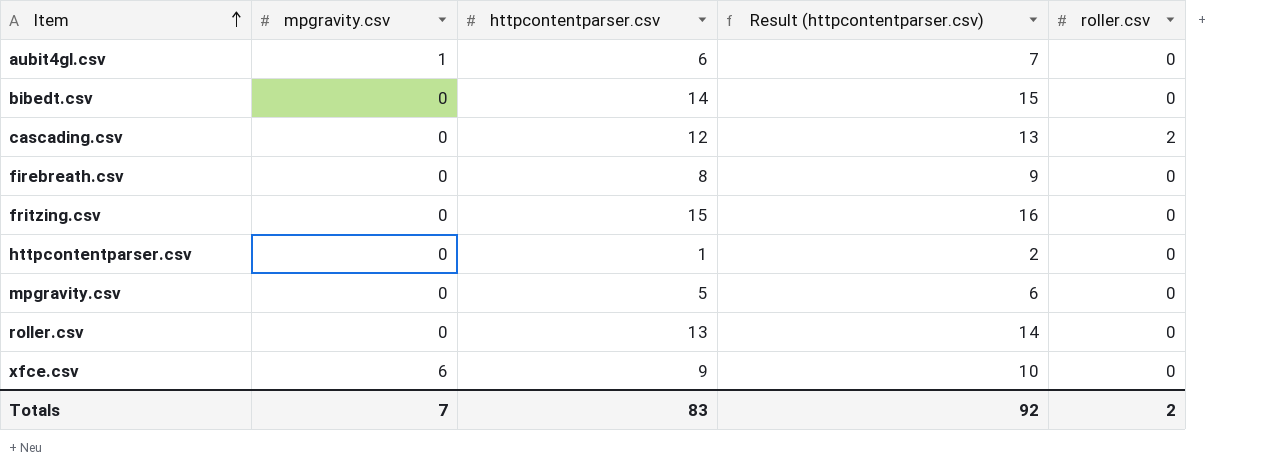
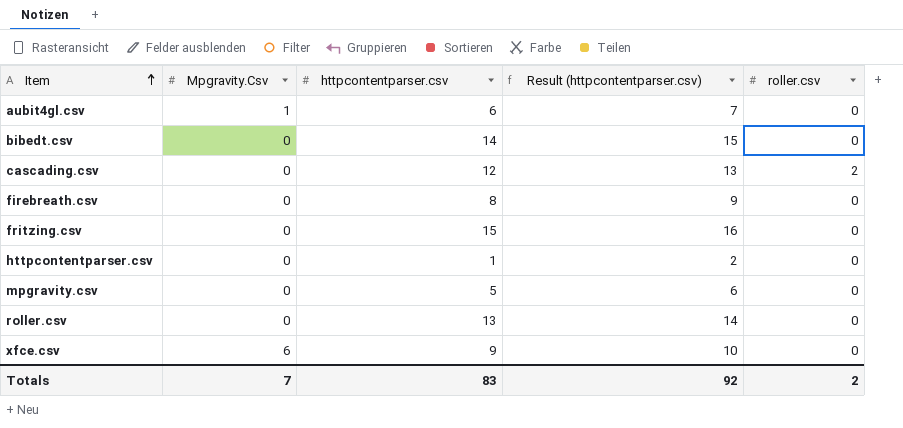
column name: mpgravity.csv -> Mpgravity.Csv

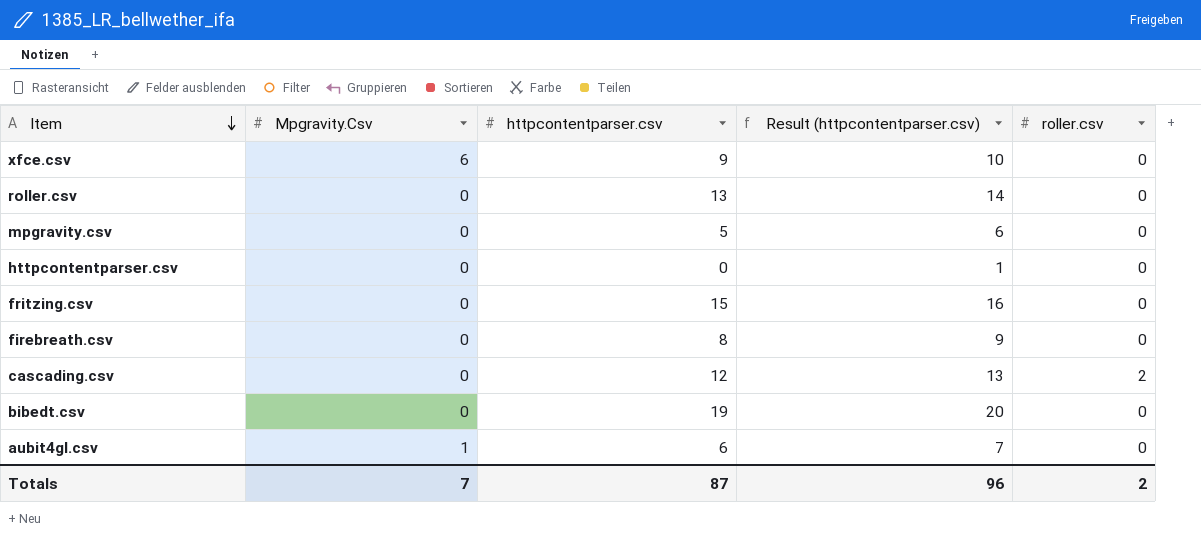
row order: Item ascending -> Item descending
httpcontentparser.csv | httpcontentparser.csv: 1 -> 0
httpcontentparser.csv | Result (httpcontentparser.csv): 2 -> 1
bibedt.csv | httpcontentparser.csv: 14 -> 19
bibedt.csv | Result (httpcontentparser.csv): 15 -> 20
Totals | httpcontentparser.csv: 83 -> 87
Totals | Result (httpcontentparser.csv): 92 -> 96

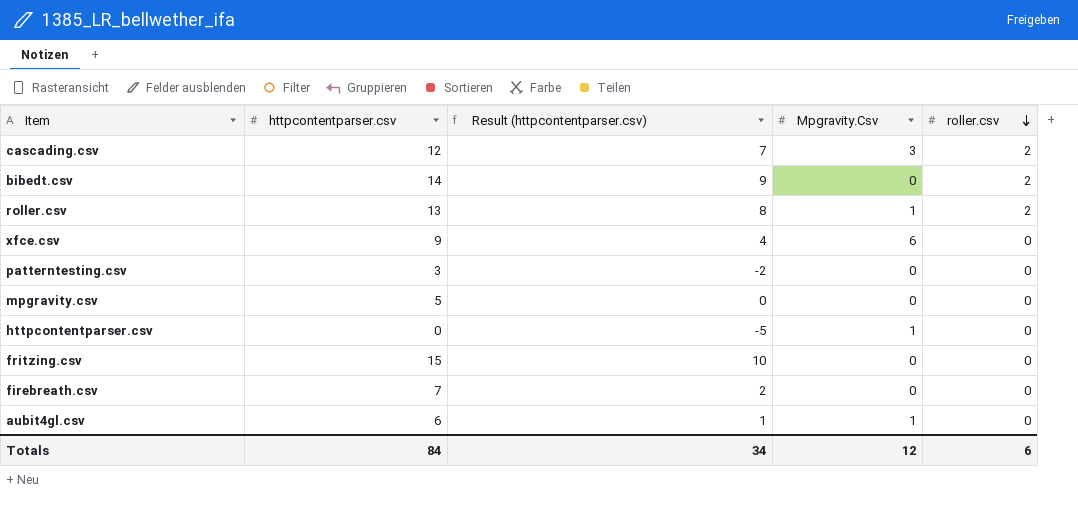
row order: Item descending -> roller.csv descending
column Result (httpcontentparser.csv) | formula: [httpcontentparser.csv] + 1 -> [httpcontentparser.csv] - 5
column Mpgravity.Csv | position: 2 -> 4
cascading.csv | Mpgravity.Csv: 0 -> 3
bibedt.csv | httpcontentparser.csv: 19 -> 14
bibedt.csv | roller.csv: 0 -> 2
roller.csv | Mpgravity.Csv: 0 -> 1
roller.csv | roller.csv: 0 -> 2
row patterntesting.csv: none -> 3 | -2 | 0 | 0
httpcontentparser.csv | Mpgravity.Csv: 0 -> 1
firebreath.csv | httpcontentparser.csv: 8 -> 7
Totals | httpcontentparser.csv: 87 -> 84
Totals | Result (httpcontentparser.csv): 96 -> 34
Totals | Mpgravity.Csv: 7 -> 12
Totals | roller.csv: 2 -> 6

